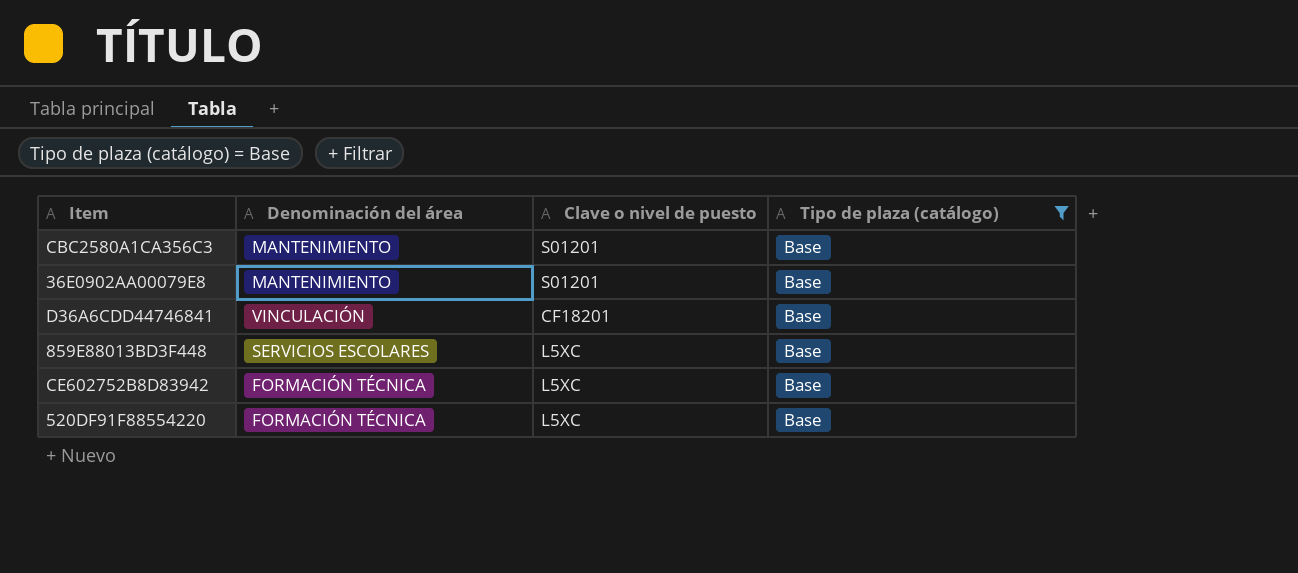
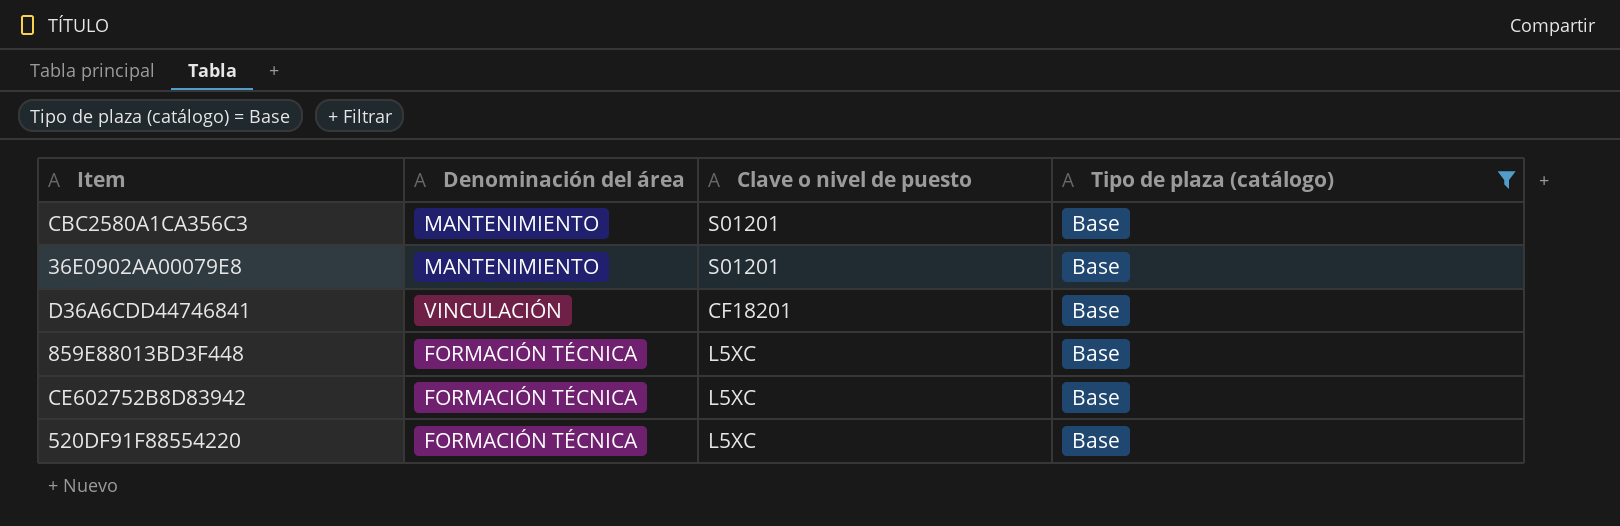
859E88013BD3F448 | Denominación del área: SERVICIOS ESCOLARES -> FORMACIÓN TÉCNICA

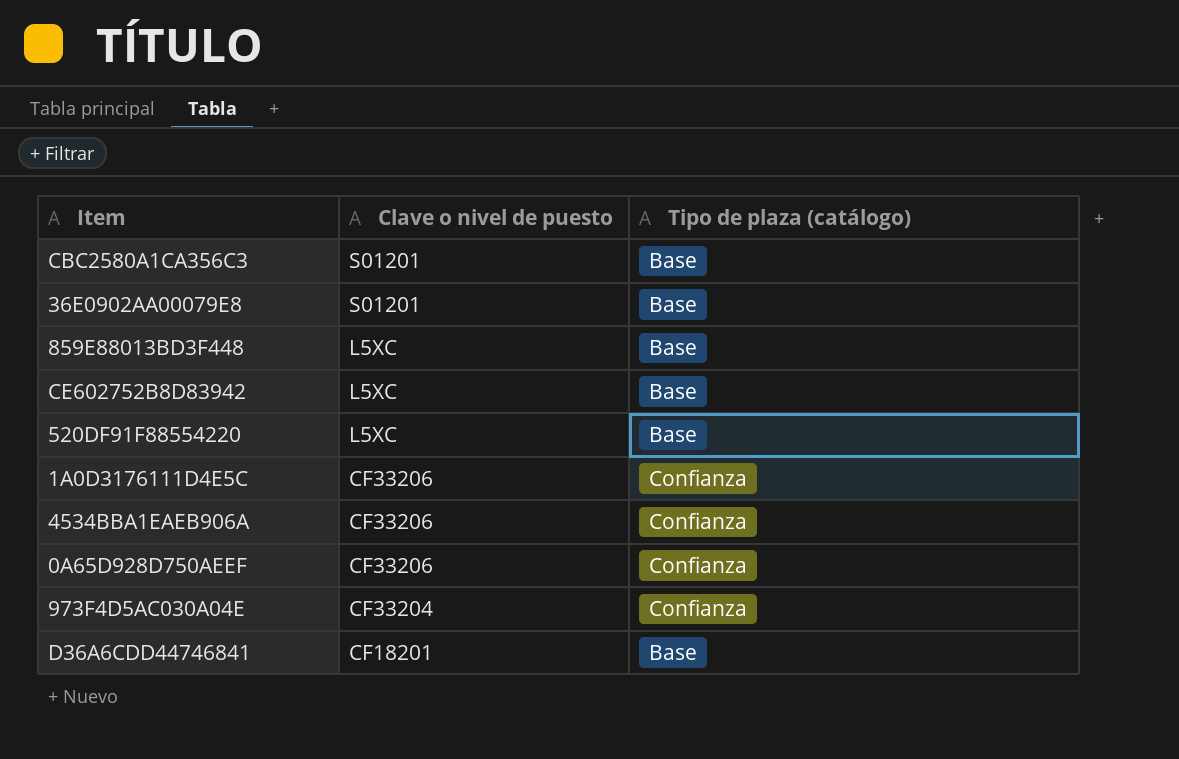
filter: Tipo de plaza (catálogo) = Base -> none
row order: none -> Clave o nivel de puesto descending
column Denominación del área | position: 2 -> none

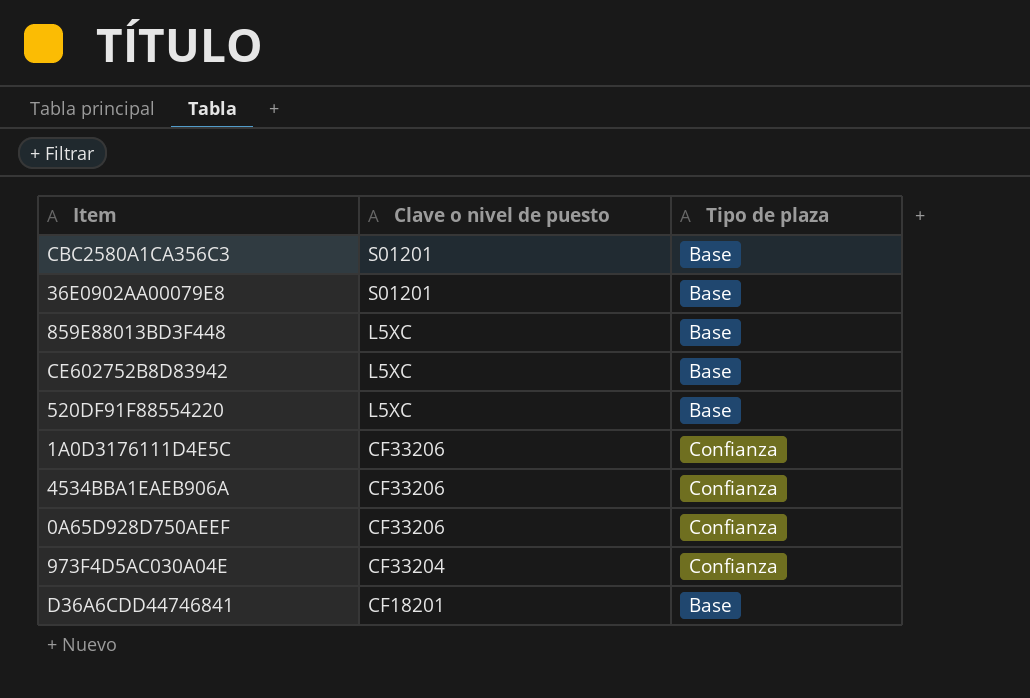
column name: Tipo de plaza (catálogo) -> Tipo de plaza

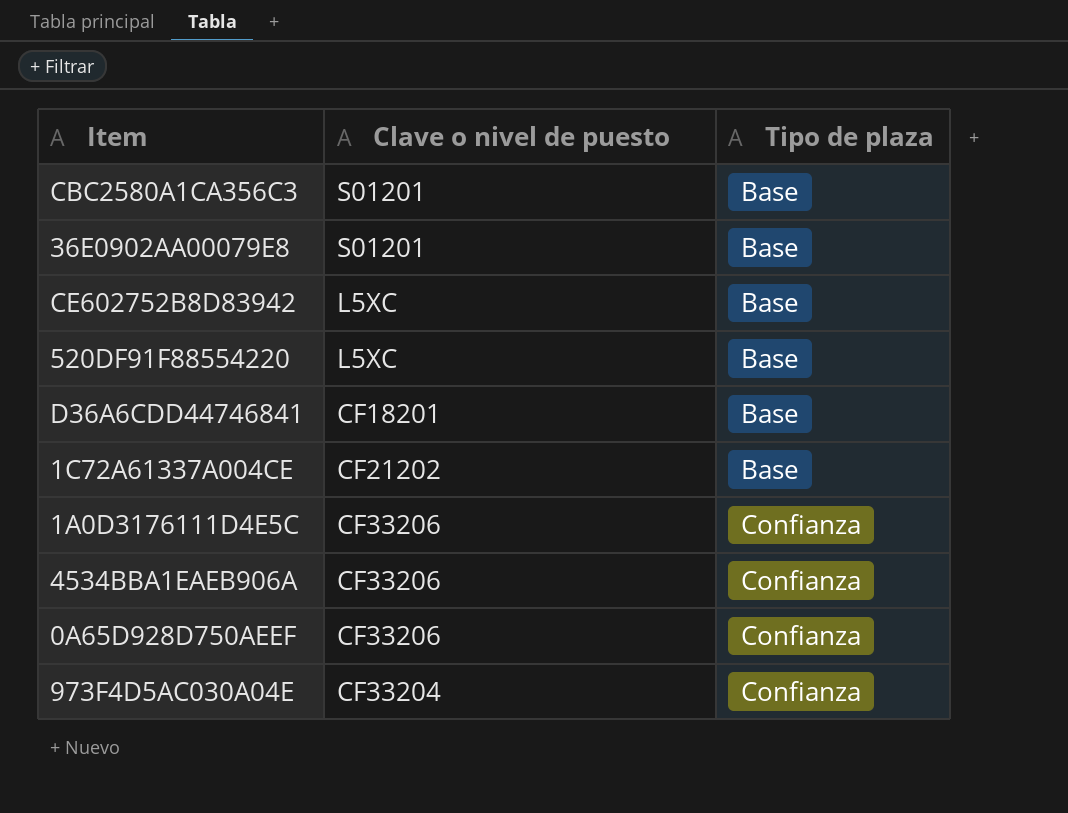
row order: Clave o nivel de puesto descending -> Tipo de plaza ascending
row 859E88013BD3F448: L5XC | Base -> none
row 1C72A61337A004CE: none -> CF21202 | Base

